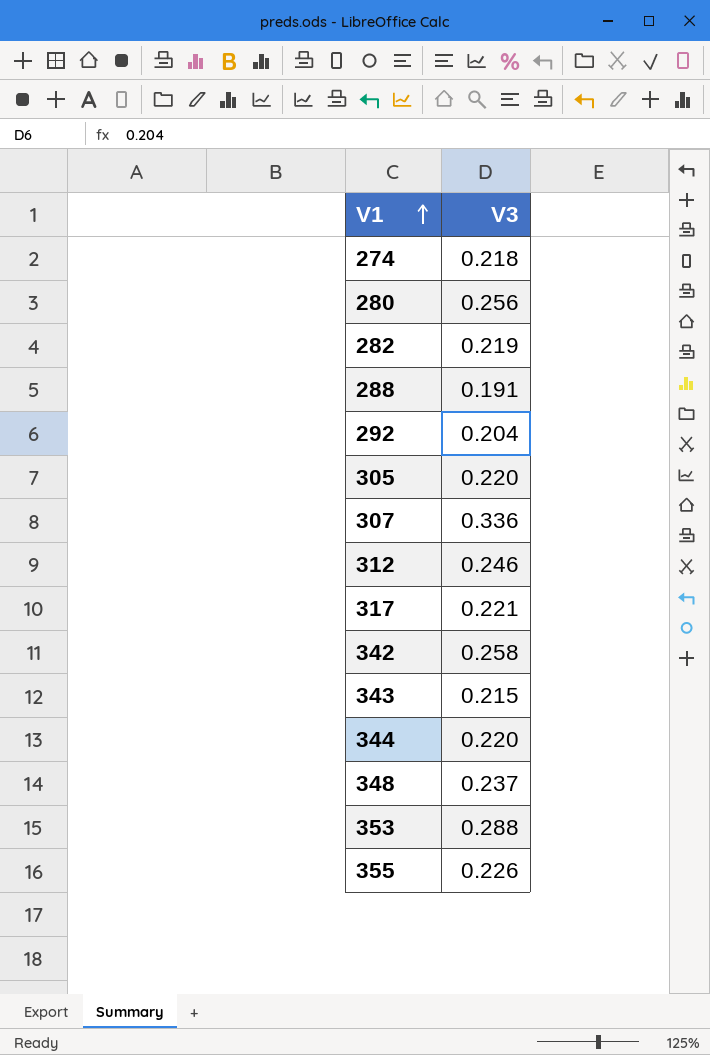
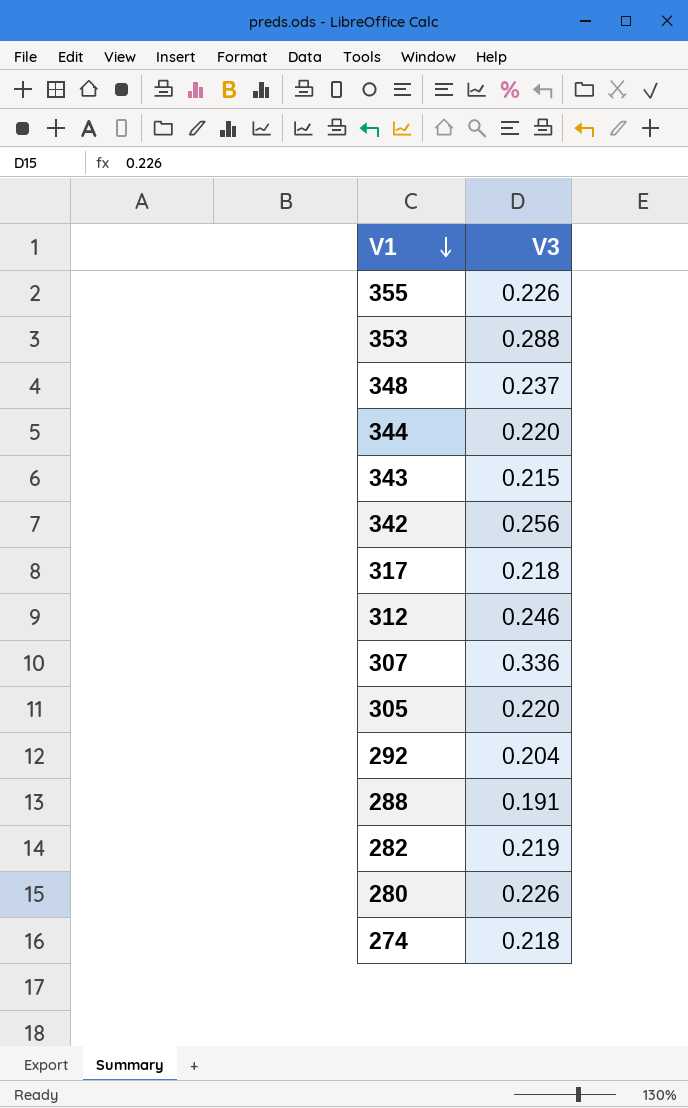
row order: V1 ascending -> V1 descending
342 | V3: 0.258 -> 0.256
317 | V3: 0.221 -> 0.218
280 | V3: 0.256 -> 0.226

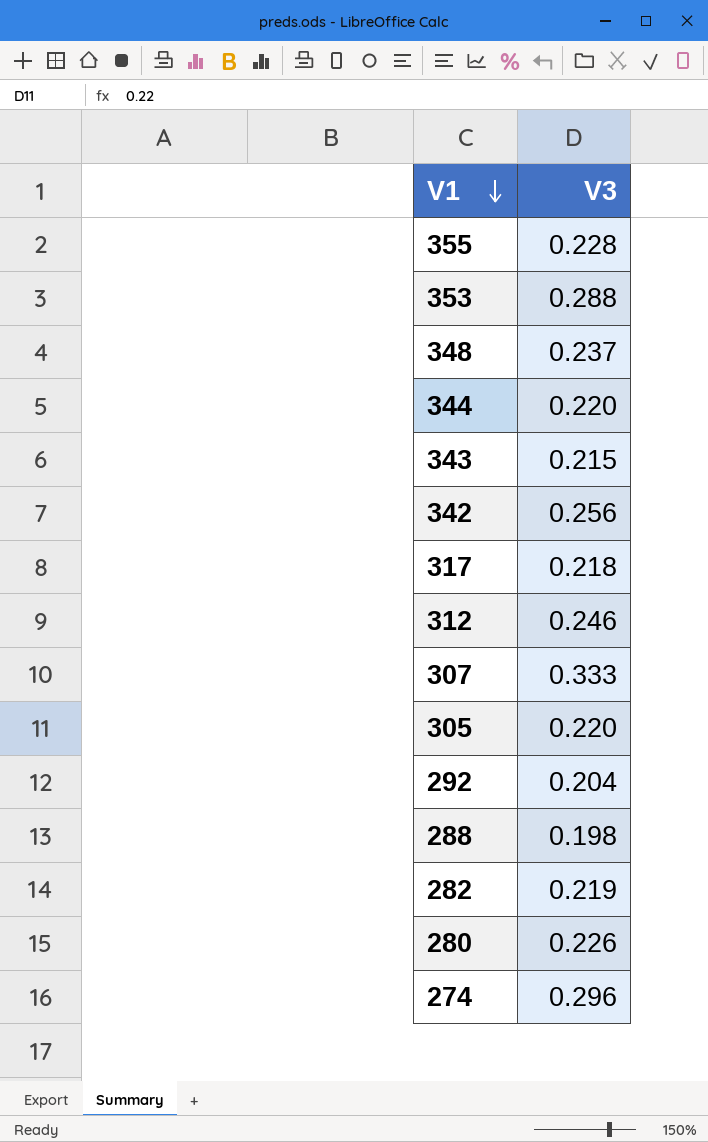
355 | V3: 0.226 -> 0.228
307 | V3: 0.336 -> 0.333
288 | V3: 0.191 -> 0.198
274 | V3: 0.218 -> 0.296

